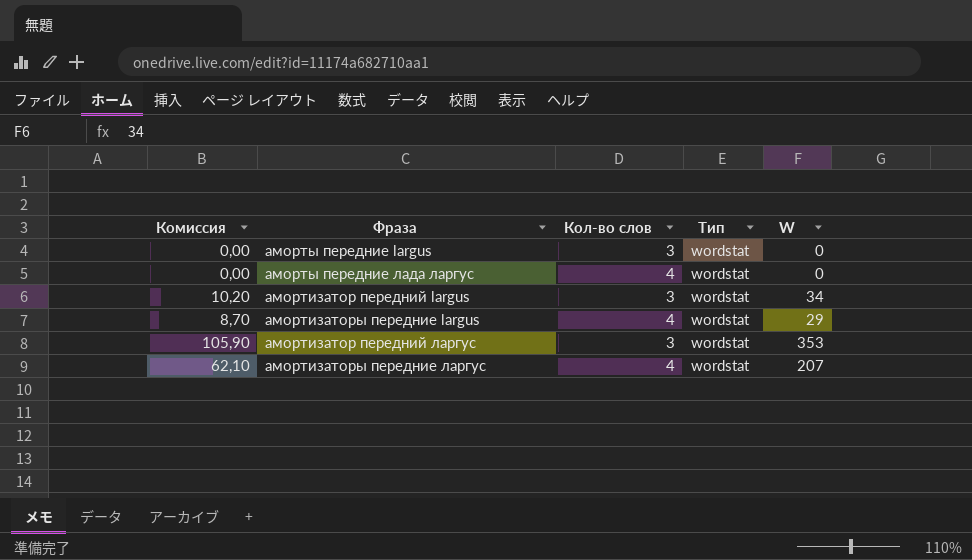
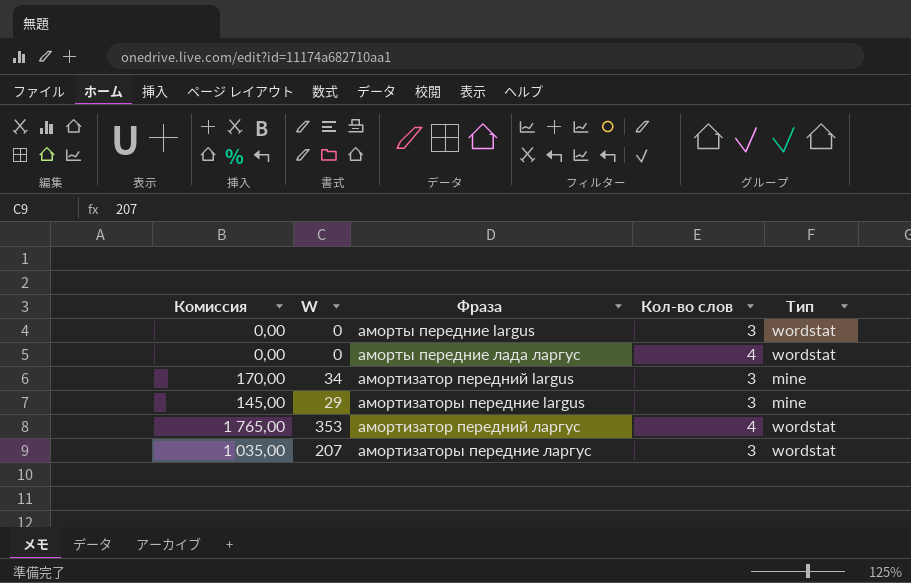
column Комиссия | formula: [W] * 0,3 -> [W] * 5
column W | position: 5 -> 2
амортизатор передний largus | Тип: wordstat -> mine
амортизаторы передние largus | Кол-во слов: 4 -> 3
амортизаторы передние largus | Тип: wordstat -> mine
амортизатор передний ларгус | Кол-во слов: 3 -> 4
амортизаторы передние ларгус | Кол-во слов: 4 -> 3

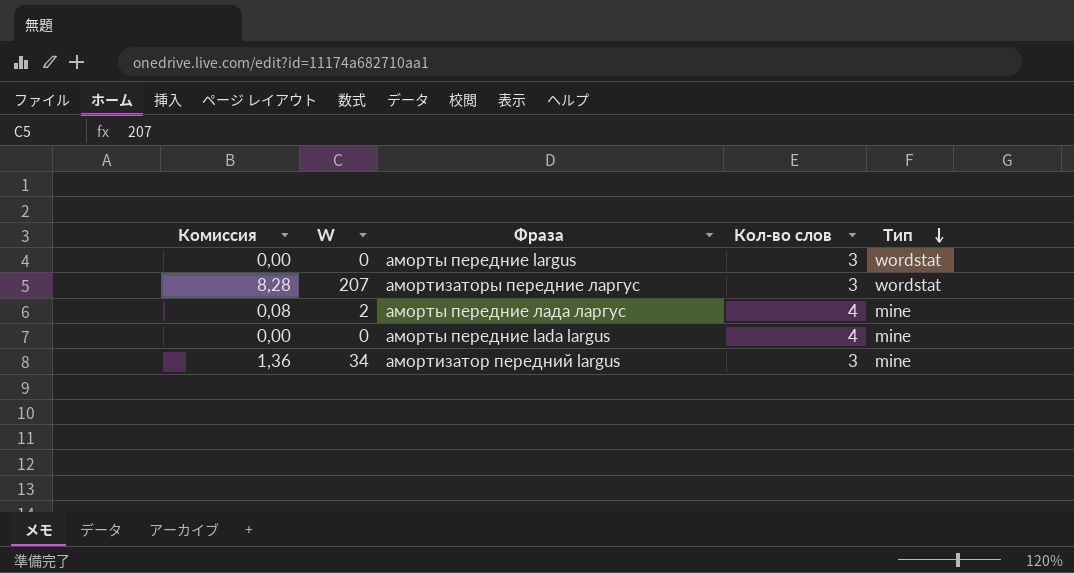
row order: none -> Тип descending
column Комиссия | formula: [W] * 5 -> [W] * 0,04
row амортизаторы передние largus: 145,00 | 29 | 3 | mine -> none
row амортизатор передний ларгус: 1 765,00 | 353 | 4 | wordstat -> none
аморты передние лада ларгус | W: 0 -> 2
аморты передние лада ларгус | Тип: wordstat -> mine
row аморты передние lada largus: none -> 0,00 | 0 | 4 | mine

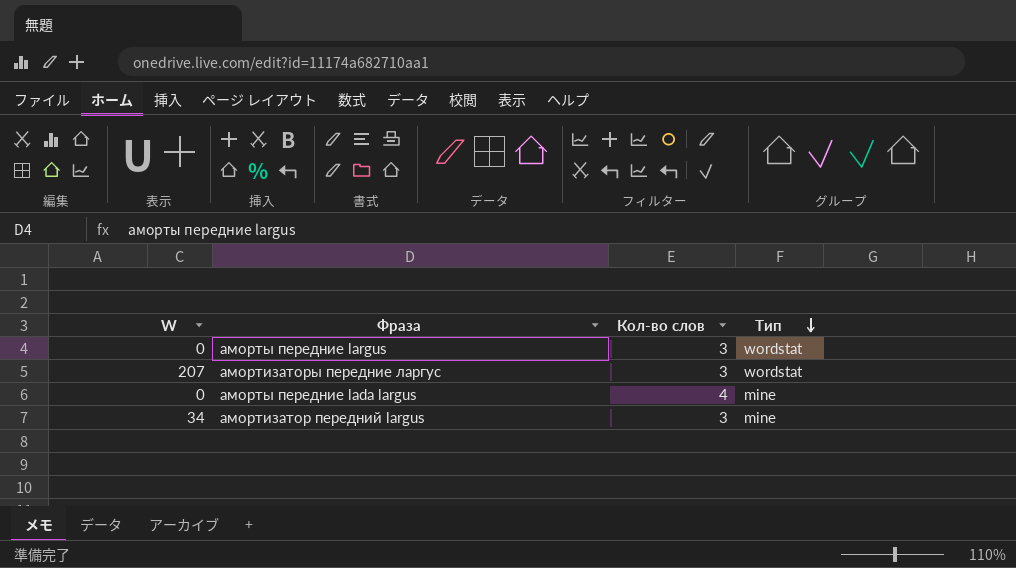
column Комиссия | formula: [W] * 0,04 -> none
row аморты передние лада ларгус: 0,08 | 2 | 4 | mine -> none

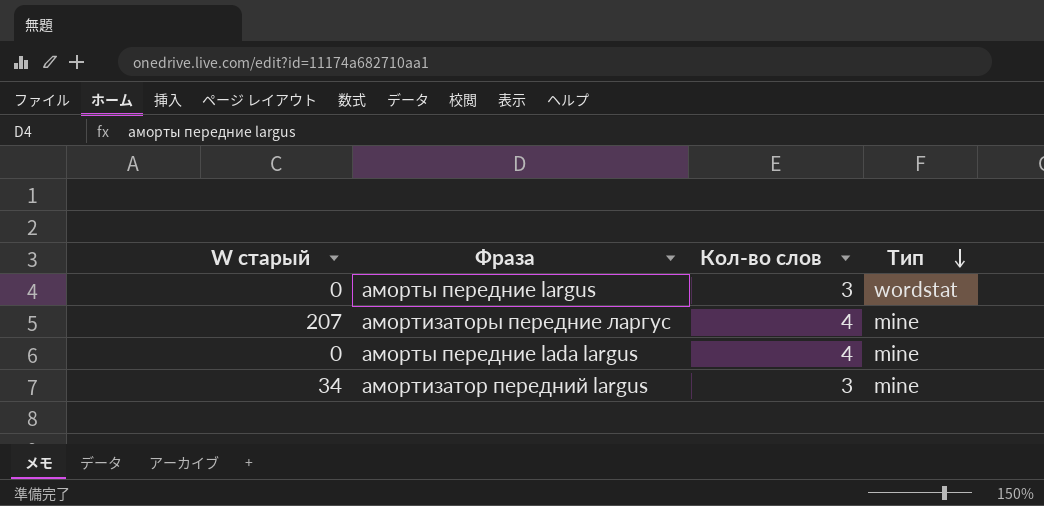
column name: W -> W старый
амортизаторы передние ларгус | Кол-во слов: 3 -> 4
амортизаторы передние ларгус | Тип: wordstat -> mine

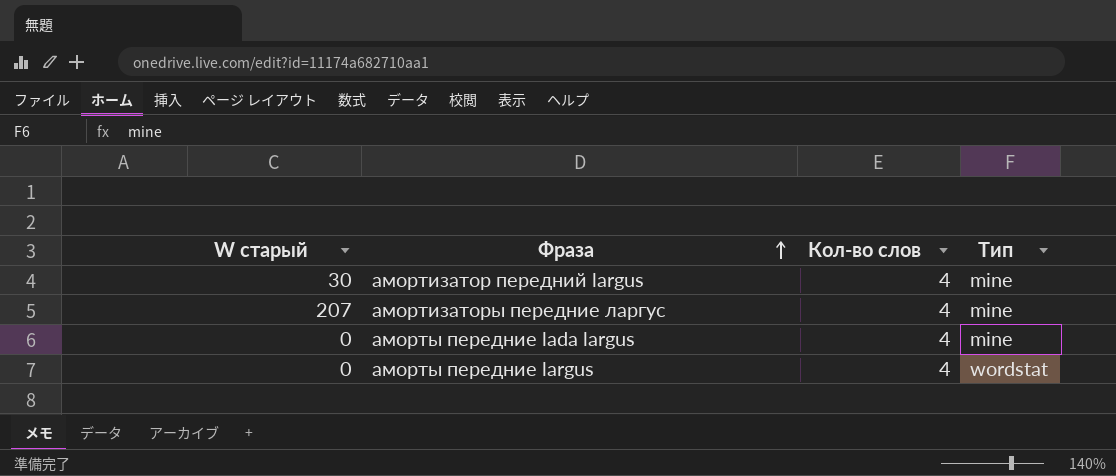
row order: Тип descending -> Фраза ascending
амортизатор передний largus | W старый: 34 -> 30
амортизатор передний largus | Кол-во слов: 3 -> 4
аморты передние largus | Кол-во слов: 3 -> 4

